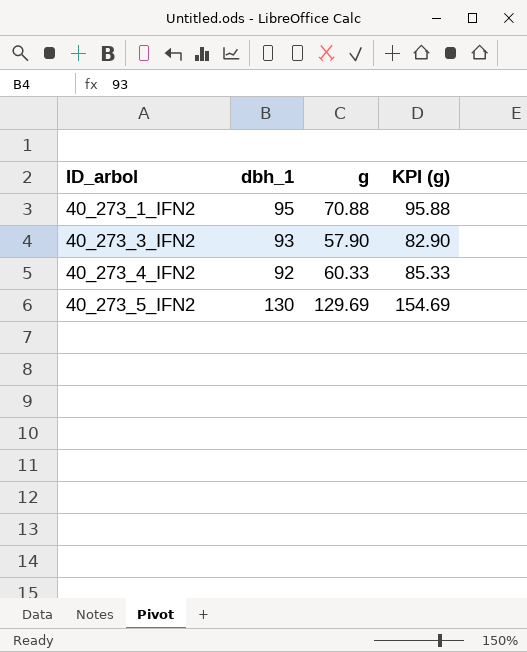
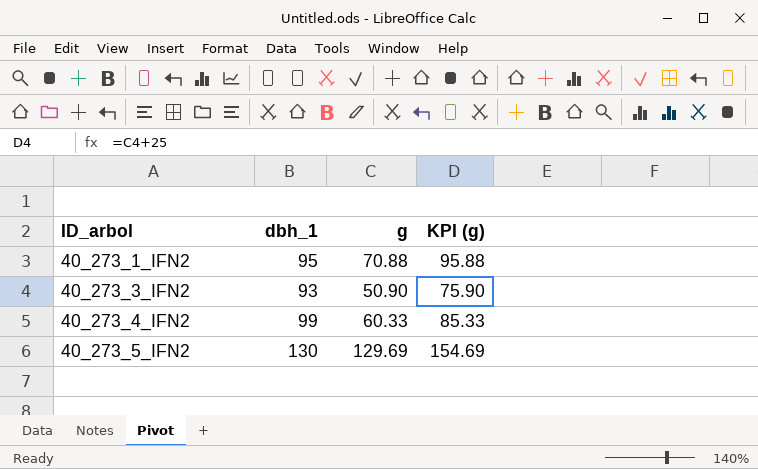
40_273_3_IFN2 | g: 57.90 -> 50.90
40_273_3_IFN2 | KPI (g): 82.90 -> 75.90
40_273_4_IFN2 | dbh_1: 92 -> 99

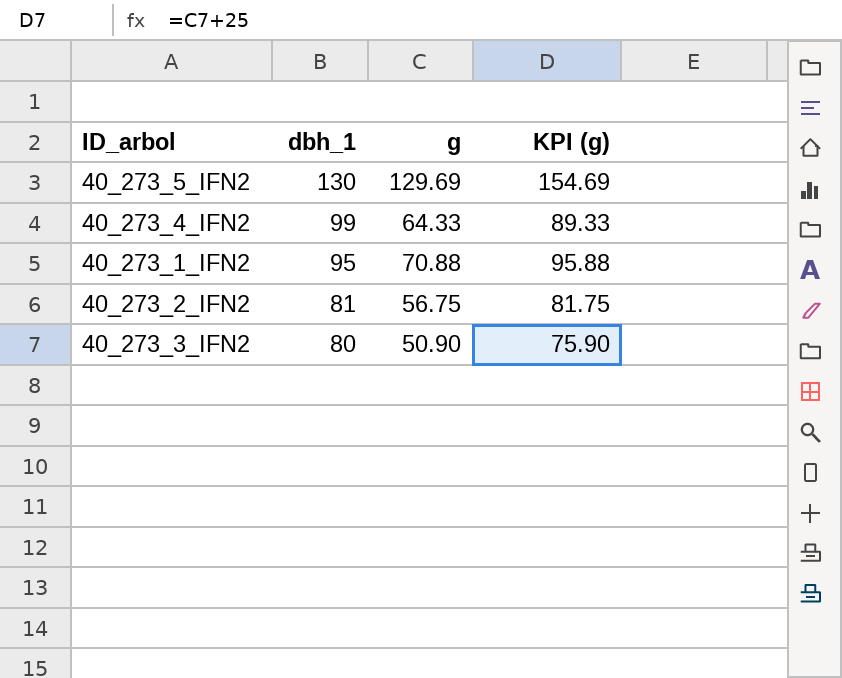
row order: ID_arbol ascending -> dbh_1 descending
40_273_4_IFN2 | g: 60.33 -> 64.33
40_273_4_IFN2 | KPI (g): 85.33 -> 89.33
row 40_273_2_IFN2: none -> 81 | 56.75 | 81.75
40_273_3_IFN2 | dbh_1: 93 -> 80

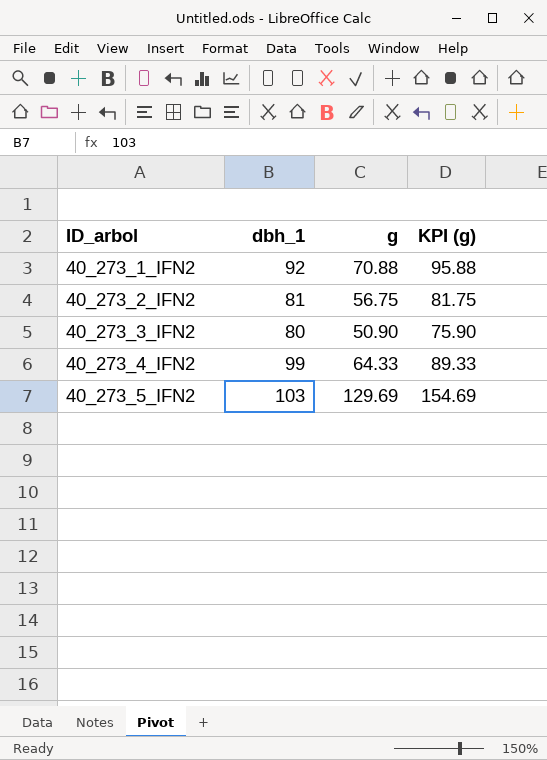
row order: dbh_1 descending -> ID_arbol ascending
40_273_1_IFN2 | dbh_1: 95 -> 92
40_273_5_IFN2 | dbh_1: 130 -> 103

